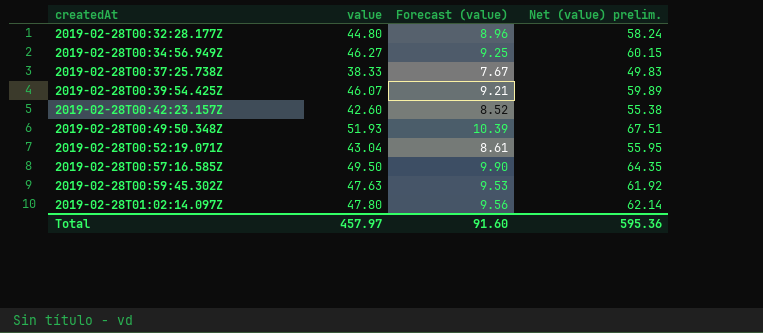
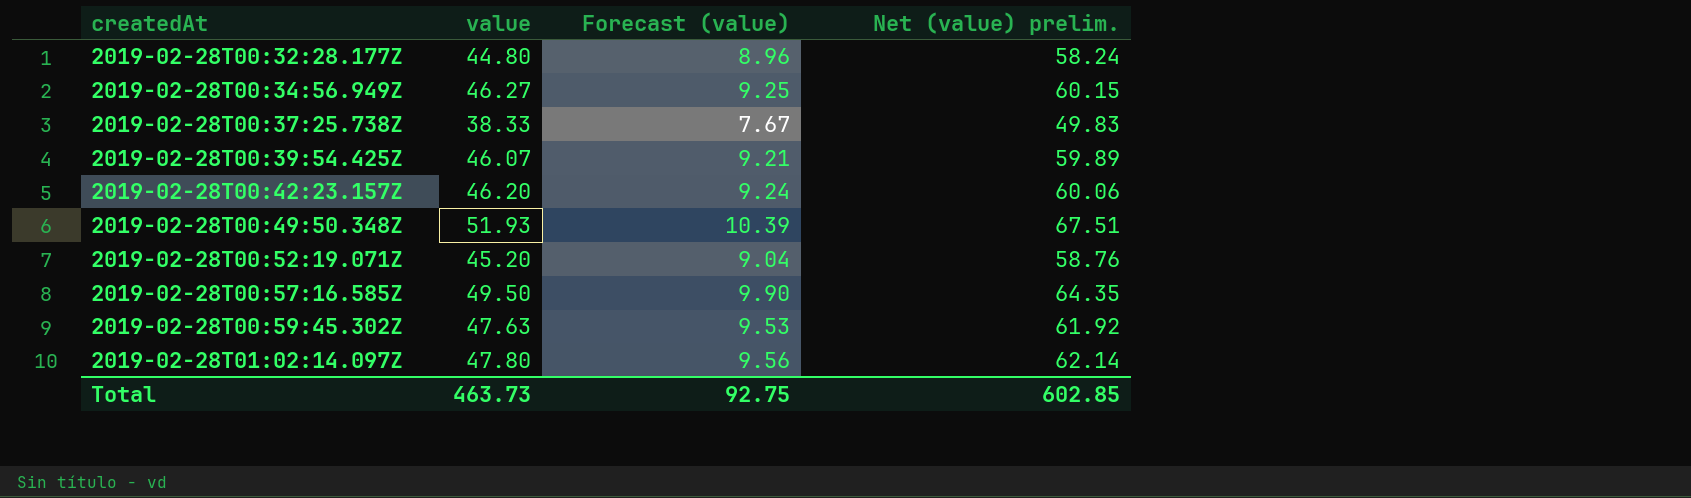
2019-02-28T00:42:23.157Z | value: 42.60 -> 46.20
2019-02-28T00:42:23.157Z | Forecast (value): 8.52 -> 9.24
2019-02-28T00:42:23.157Z | Net (value) prelim.: 55.38 -> 60.06
2019-02-28T00:52:19.071Z | value: 43.04 -> 45.20
2019-02-28T00:52:19.071Z | Forecast (value): 8.61 -> 9.04
2019-02-28T00:52:19.071Z | Net (value) prelim.: 55.95 -> 58.76
Total | value: 457.97 -> 463.73
Total | Forecast (value): 91.60 -> 92.75
Total | Net (value) prelim.: 595.36 -> 602.85

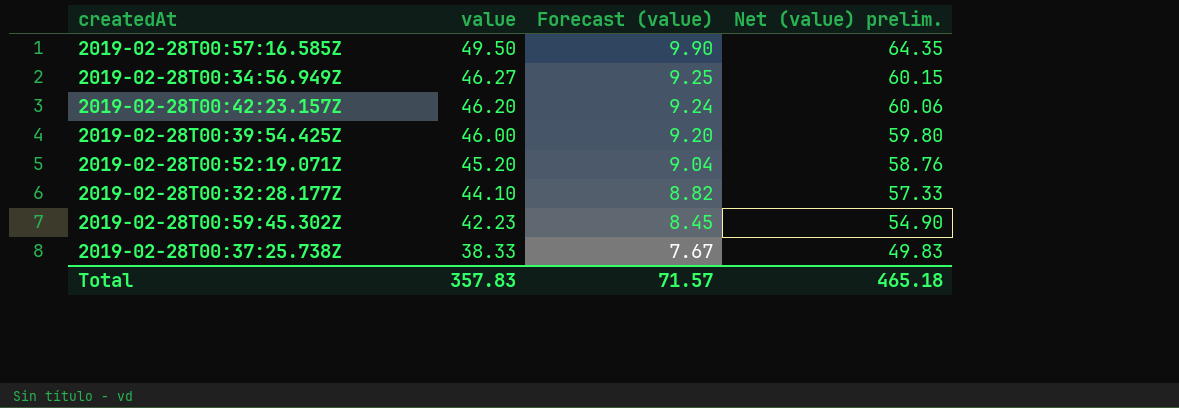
row order: createdAt ascending -> value descending
row 2019-02-28T00:49:50.348Z: 51.93 | 10.39 | 67.51 -> none
row 2019-02-28T01:02:14.097Z: 47.80 | 9.56 | 62.14 -> none
2019-02-28T00:39:54.425Z | value: 46.07 -> 46.00
2019-02-28T00:39:54.425Z | Forecast (value): 9.21 -> 9.20
2019-02-28T00:39:54.425Z | Net (value) prelim.: 59.89 -> 59.80
2019-02-28T00:32:28.177Z | value: 44.80 -> 44.10
2019-02-28T00:32:28.177Z | Forecast (value): 8.96 -> 8.82
2019-02-28T00:32:28.177Z | Net (value) prelim.: 58.24 -> 57.33
2019-02-28T00:59:45.302Z | value: 47.63 -> 42.23
2019-02-28T00:59:45.302Z | Forecast (value): 9.53 -> 8.45
2019-02-28T00:59:45.302Z | Net (value) prelim.: 61.92 -> 54.90
Total | value: 463.73 -> 357.83
Total | Forecast (value): 92.75 -> 71.57
Total | Net (value) prelim.: 602.85 -> 465.18

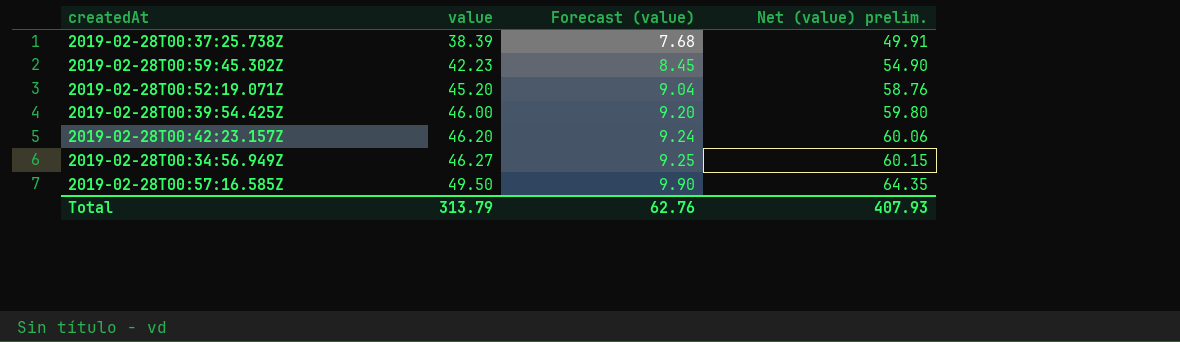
row order: value descending -> value ascending
row 2019-02-28T00:32:28.177Z: 44.10 | 8.82 | 57.33 -> none
2019-02-28T00:37:25.738Z | value: 38.33 -> 38.39
2019-02-28T00:37:25.738Z | Forecast (value): 7.67 -> 7.68
2019-02-28T00:37:25.738Z | Net (value) prelim.: 49.83 -> 49.91
Total | value: 357.83 -> 313.79
Total | Forecast (value): 71.57 -> 62.76
Total | Net (value) prelim.: 465.18 -> 407.93

